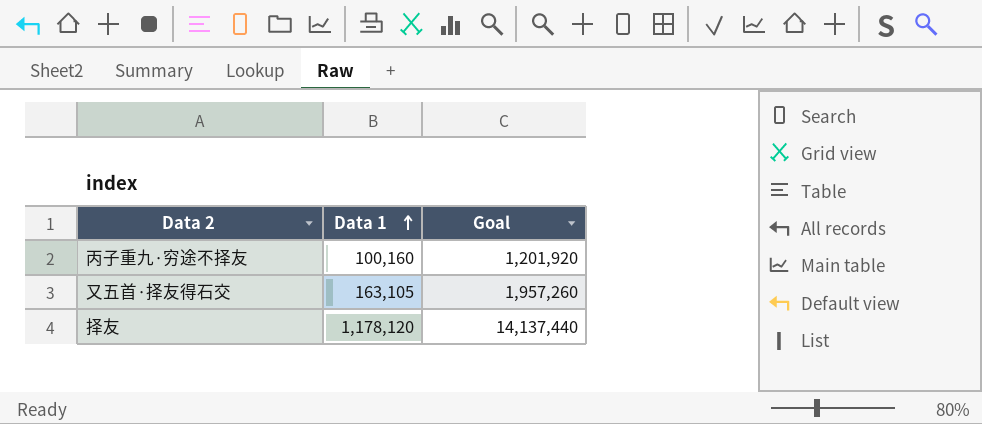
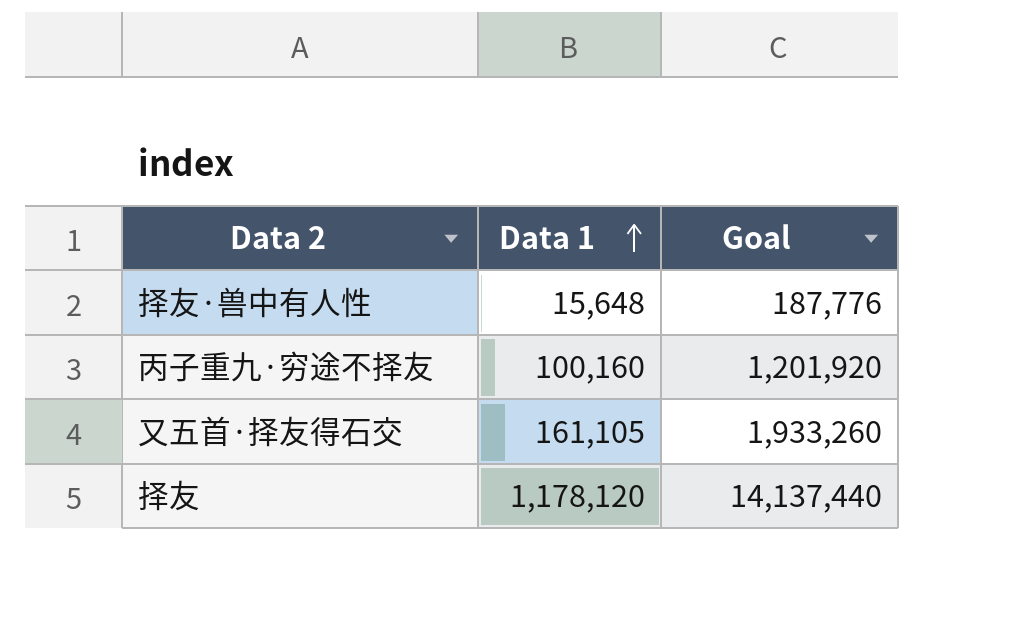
row 择友·兽中有人性: none -> 15,648 | 187,776
又五首·择友得石交 | Data 1: 163,105 -> 161,105
又五首·择友得石交 | Goal: 1,957,260 -> 1,933,260

